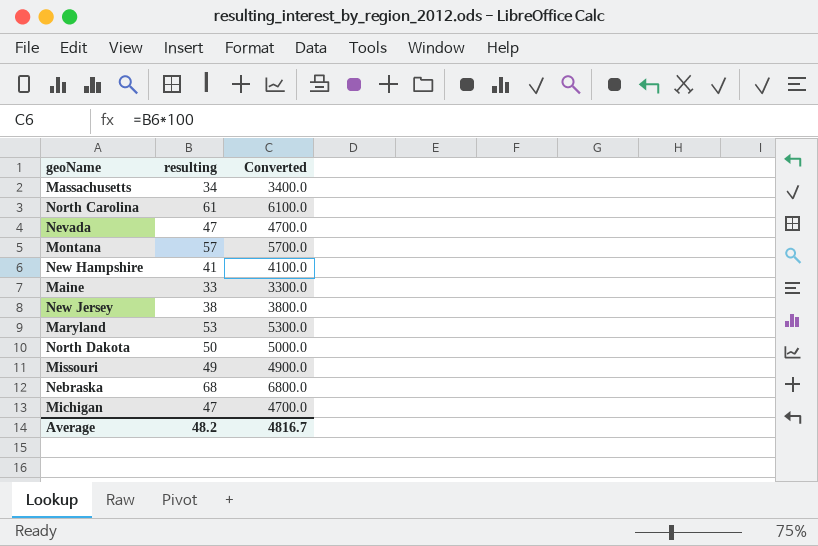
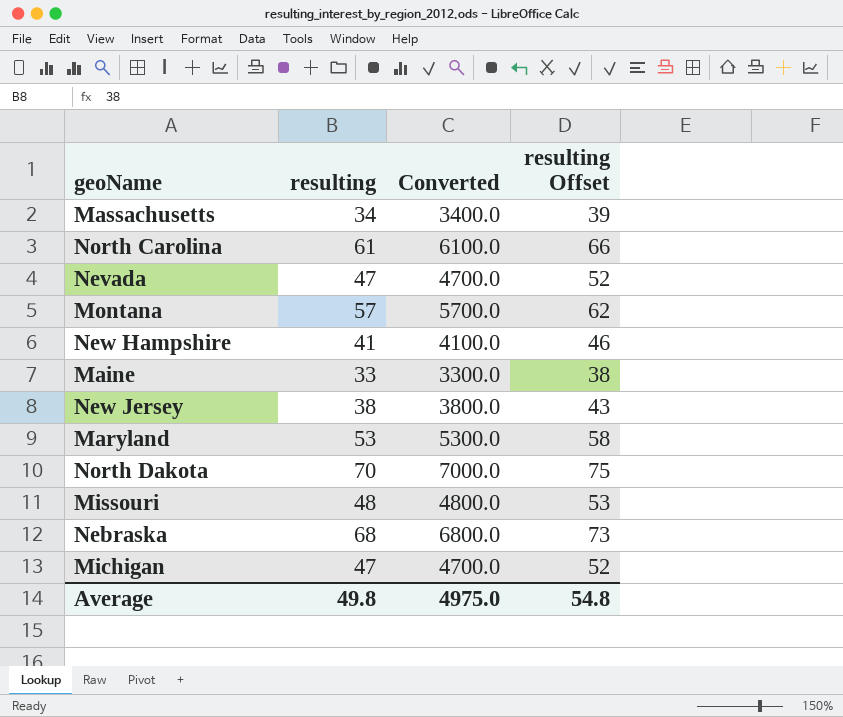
column resulting Offset | formula: none -> [resulting] + 5
North Dakota | resulting: 50 -> 70
North Dakota | Converted: 5000.0 -> 7000.0
Missouri | resulting: 49 -> 48
Missouri | Converted: 4900.0 -> 4800.0
Average | resulting: 48.2 -> 49.8
Average | Converted: 4816.7 -> 4975.0

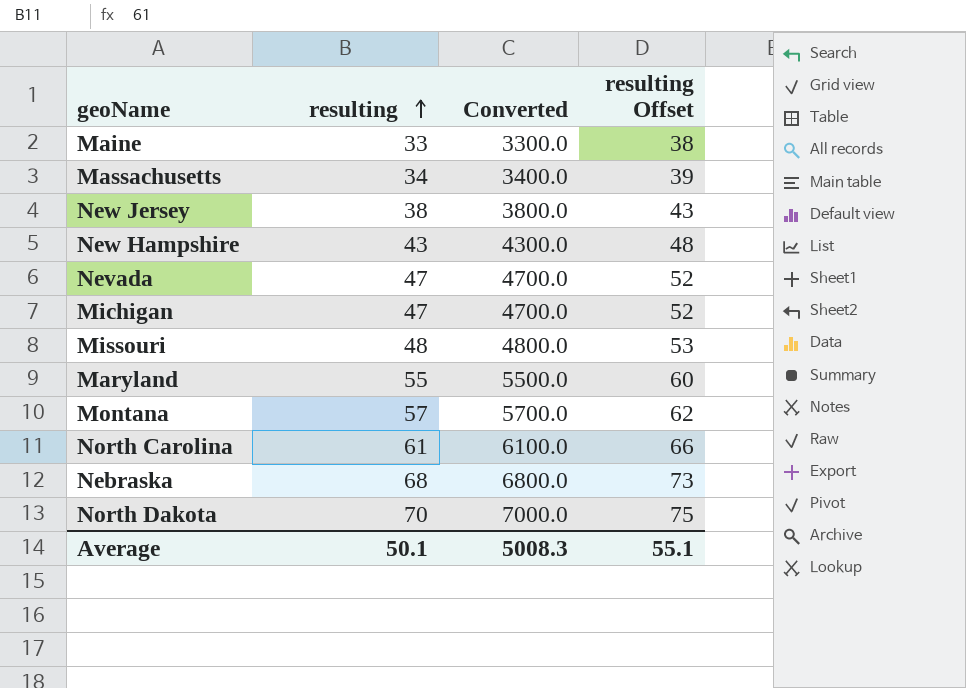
row order: none -> resulting ascending
New Hampshire | resulting: 41 -> 43
New Hampshire | Converted: 4100.0 -> 4300.0
New Hampshire | resulting Offset: 46 -> 48
Maryland | resulting: 53 -> 55
Maryland | Converted: 5300.0 -> 5500.0
Maryland | resulting Offset: 58 -> 60
Average | resulting: 49.8 -> 50.1
Average | Converted: 4975.0 -> 5008.3
Average | resulting Offset: 54.8 -> 55.1

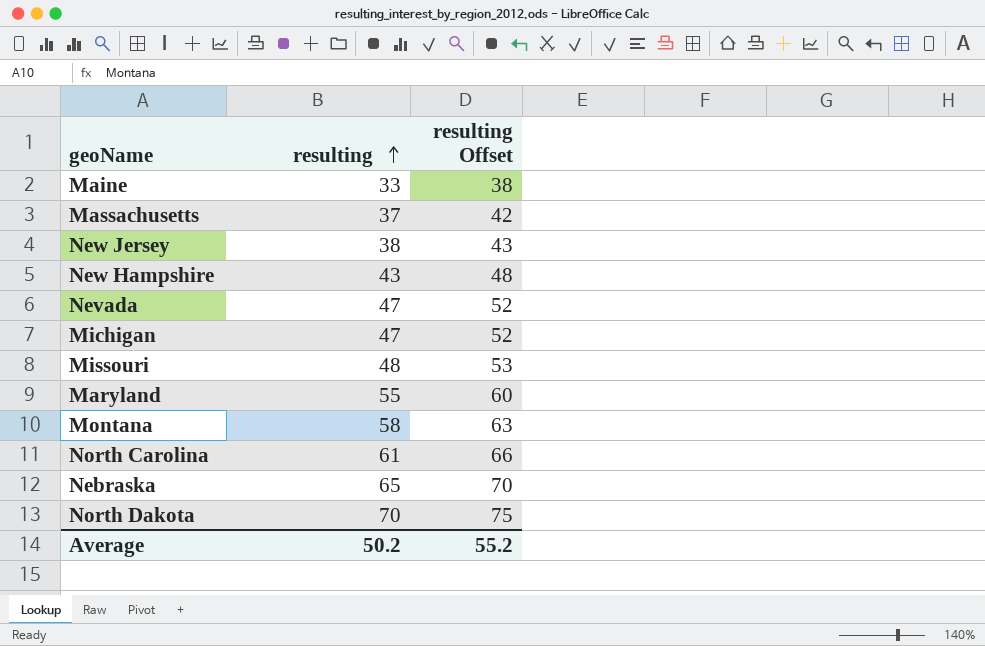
column Converted | formula: [resulting] * 100 -> none
Massachusetts | resulting: 34 -> 37
Massachusetts | resulting Offset: 39 -> 42
Montana | resulting: 57 -> 58
Montana | resulting Offset: 62 -> 63
Nebraska | resulting: 68 -> 65
Nebraska | resulting Offset: 73 -> 70
Average | resulting: 50.1 -> 50.2
Average | resulting Offset: 55.1 -> 55.2

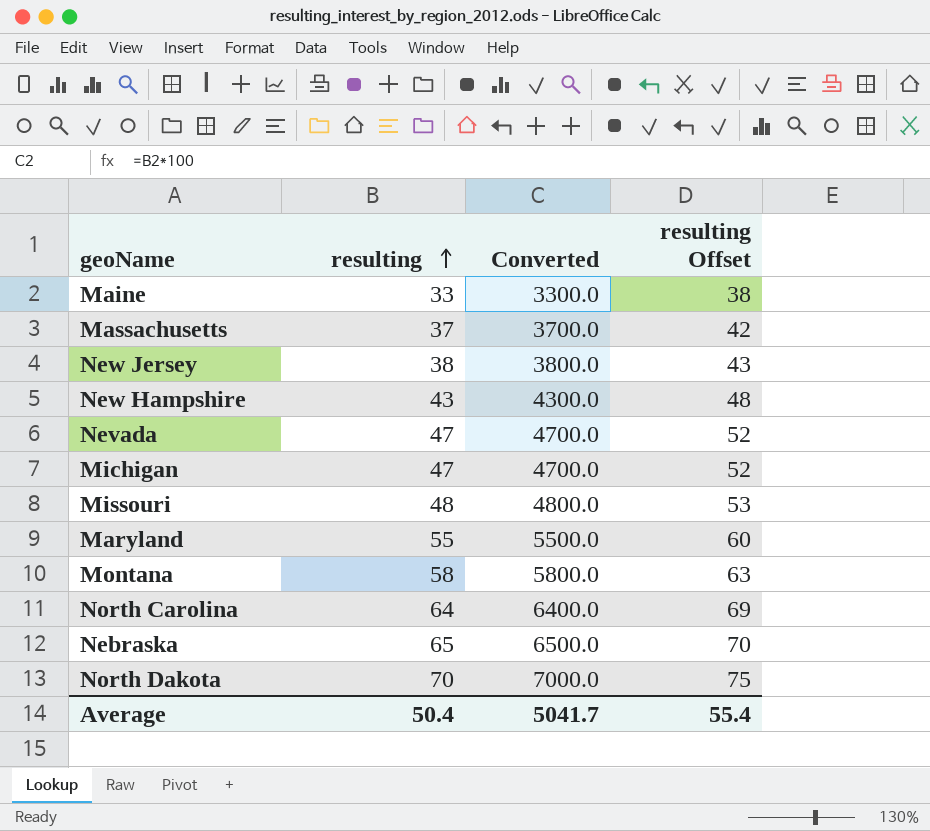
column Converted | formula: none -> [resulting] * 100
North Carolina | resulting: 61 -> 64
North Carolina | resulting Offset: 66 -> 69
Average | resulting: 50.2 -> 50.4
Average | resulting Offset: 55.2 -> 55.4

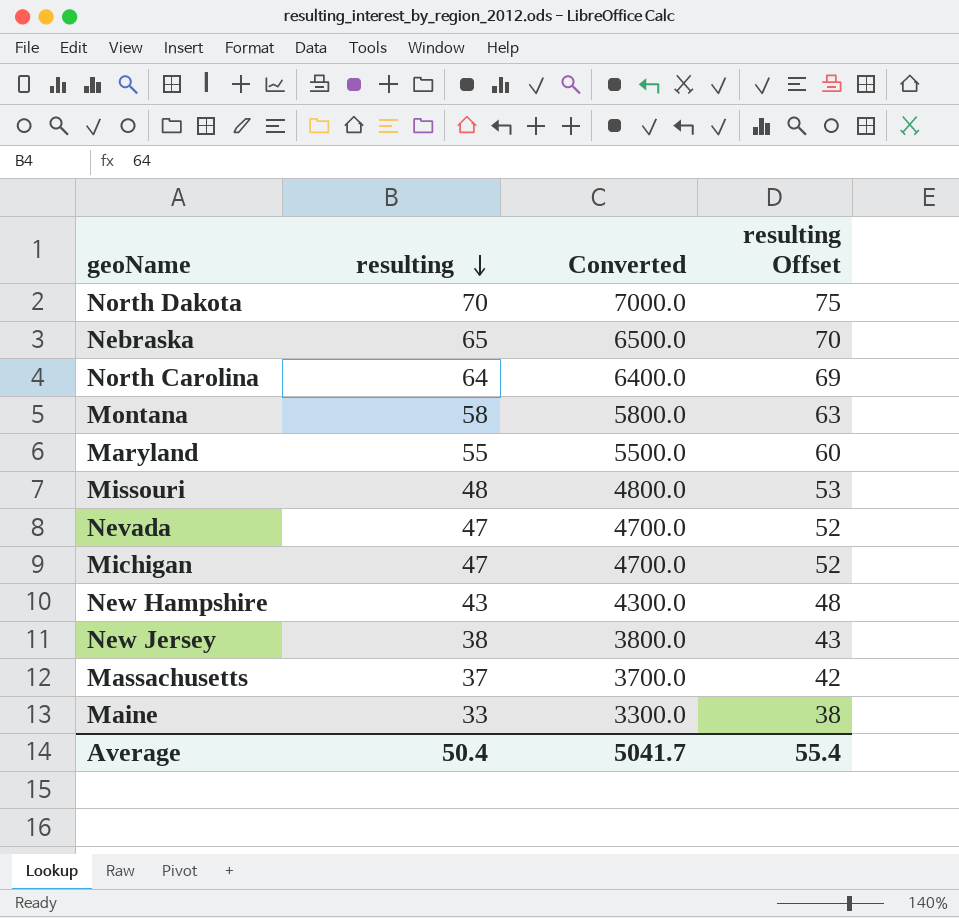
row order: resulting ascending -> resulting descending

